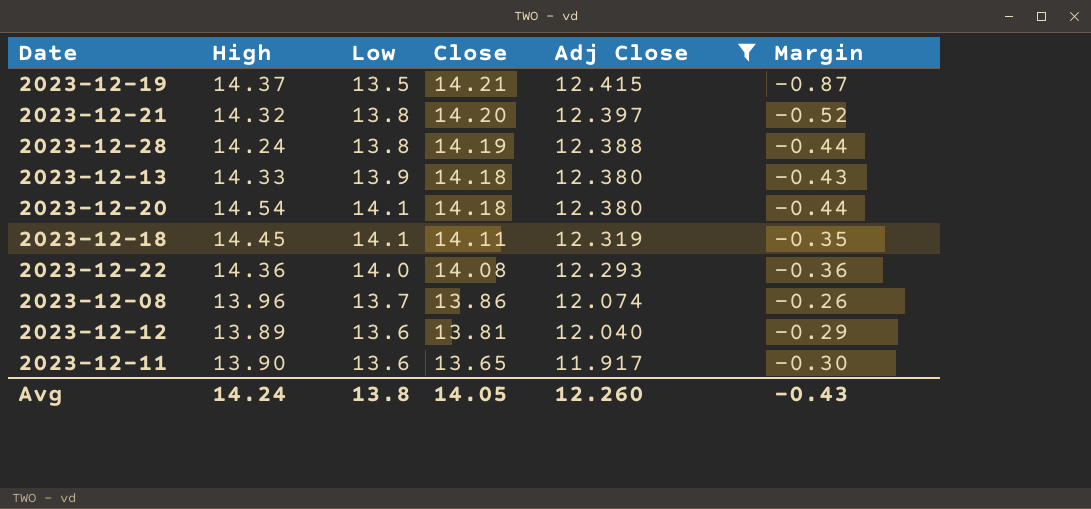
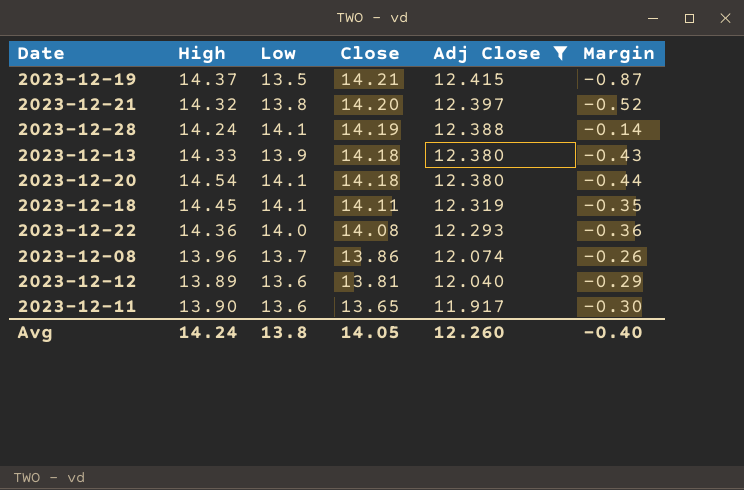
2023-12-28 | Low: 13.8 -> 14.1
2023-12-28 | Margin: -0.44 -> -0.14
Avg | Margin: -0.43 -> -0.40

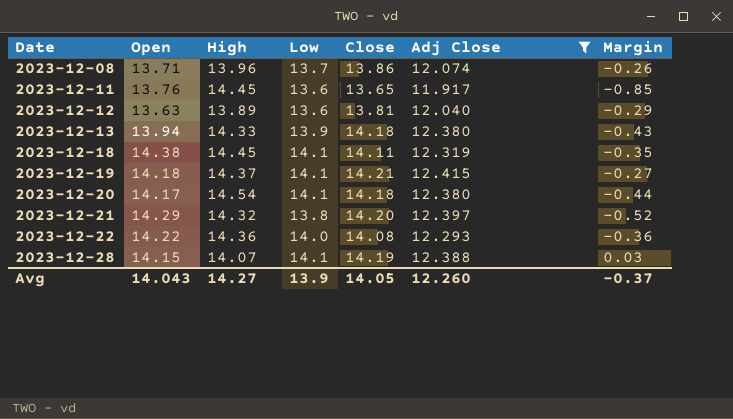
row order: Close descending -> Date ascending
column Open | position: none -> 2
2023-12-11 | High: 13.90 -> 14.45
2023-12-11 | Margin: -0.30 -> -0.85
2023-12-19 | Low: 13.5 -> 14.1
2023-12-19 | Margin: -0.87 -> -0.27
2023-12-28 | High: 14.24 -> 14.07
2023-12-28 | Margin: -0.14 -> 0.03
Avg | High: 14.24 -> 14.27
Avg | Low: 13.8 -> 13.9
Avg | Margin: -0.40 -> -0.37

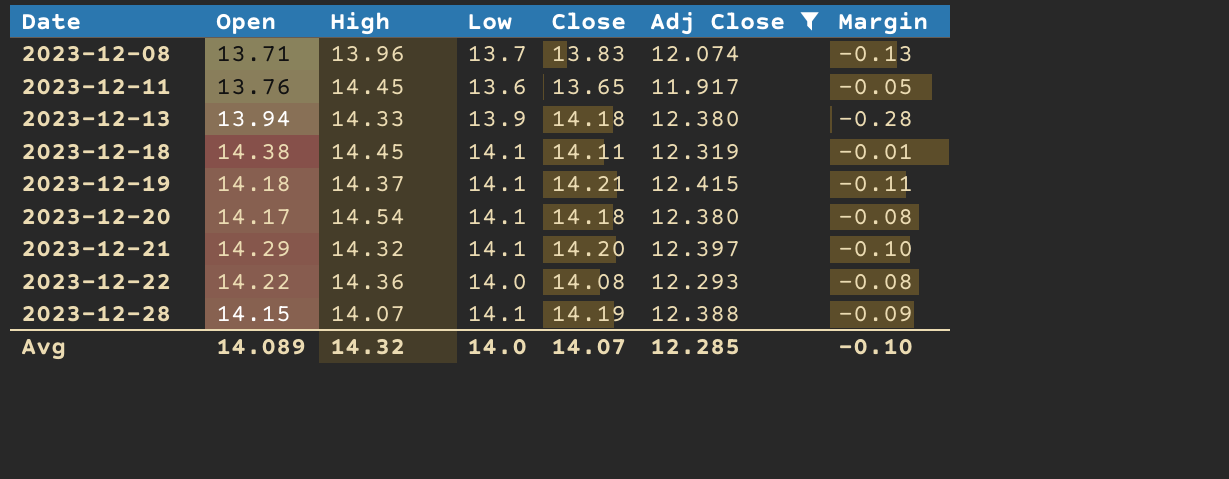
column Margin | formula: [Low] - [High] -> [Low] - [Close]
row 2023-12-12: 13.63 | 13.89 | 13.6 | 13.81 | 12.040 | -0.29 -> none
2023-12-08 | Close: 13.86 -> 13.83
2023-12-21 | Low: 13.8 -> 14.1
Avg | Open: 14.043 -> 14.089
Avg | High: 14.27 -> 14.32
Avg | Low: 13.9 -> 14.0
Avg | Close: 14.05 -> 14.07
Avg | Adj Close: 12.260 -> 12.285
Avg | Margin: -0.37 -> -0.10

